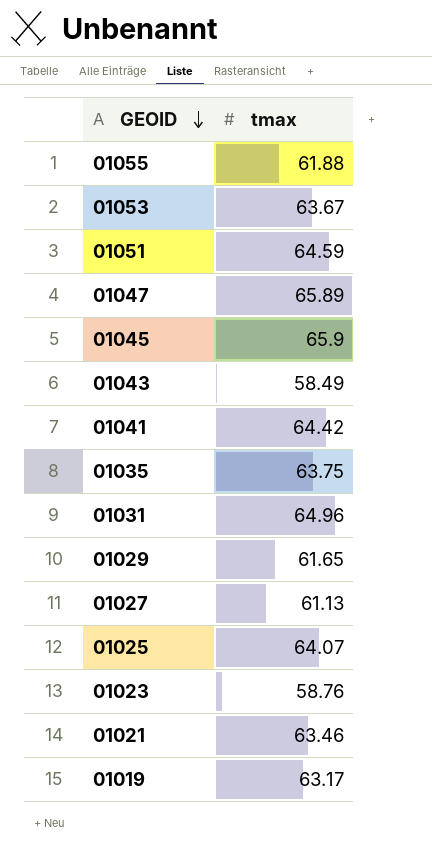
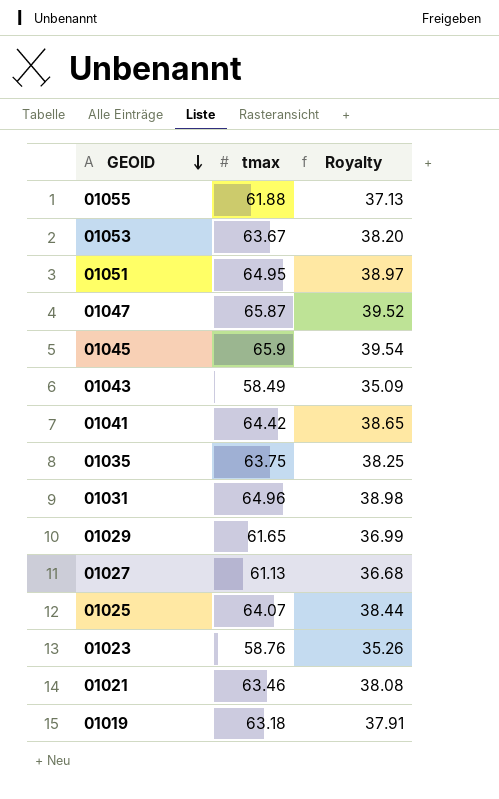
column Royalty | formula: none -> [tmax] * 0.6
01051 | tmax: 64.59 -> 64.95
01047 | tmax: 65.89 -> 65.87
01019 | tmax: 63.17 -> 63.18

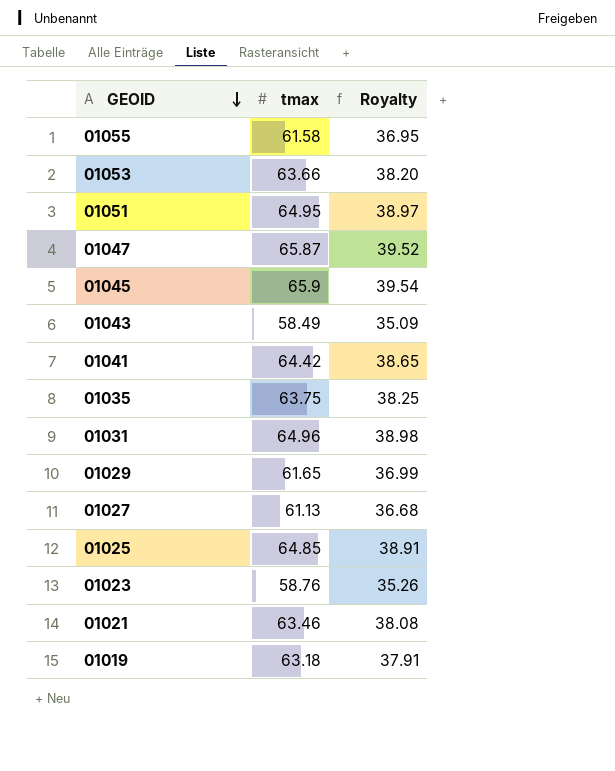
01055 | tmax: 61.88 -> 61.58
01055 | Royalty: 37.13 -> 36.95
01053 | tmax: 63.67 -> 63.66
01025 | tmax: 64.07 -> 64.85
01025 | Royalty: 38.44 -> 38.91

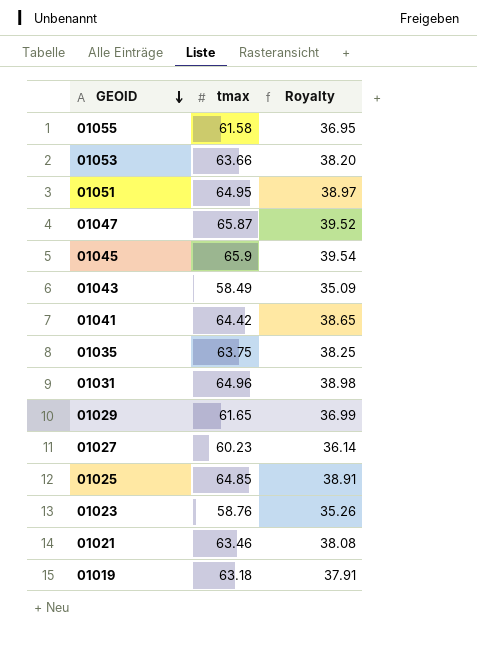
01027 | tmax: 61.13 -> 60.23
01027 | Royalty: 36.68 -> 36.14

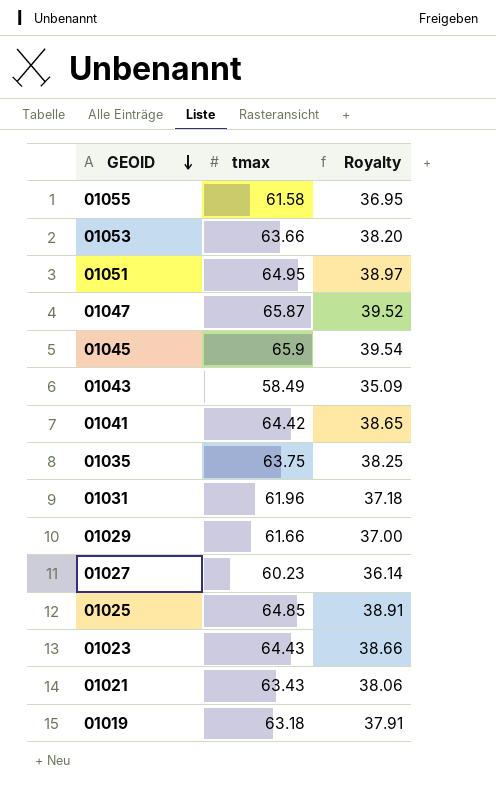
01031 | tmax: 64.96 -> 61.96
01031 | Royalty: 38.98 -> 37.18
01029 | tmax: 61.65 -> 61.66
01029 | Royalty: 36.99 -> 37.00
01023 | tmax: 58.76 -> 64.43
01023 | Royalty: 35.26 -> 38.66
01021 | tmax: 63.46 -> 63.43
01021 | Royalty: 38.08 -> 38.06

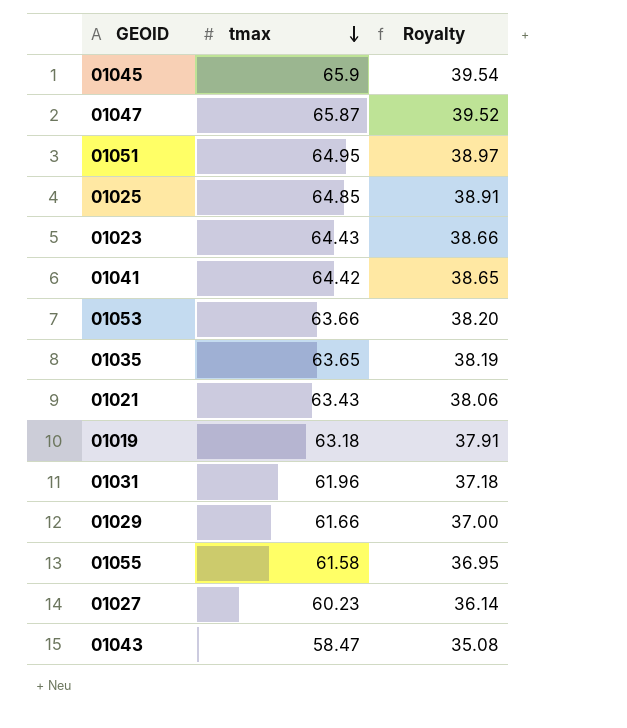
row order: GEOID descending -> tmax descending
01035 | tmax: 63.75 -> 63.65
01035 | Royalty: 38.25 -> 38.19
01043 | tmax: 58.49 -> 58.47
01043 | Royalty: 35.09 -> 35.08

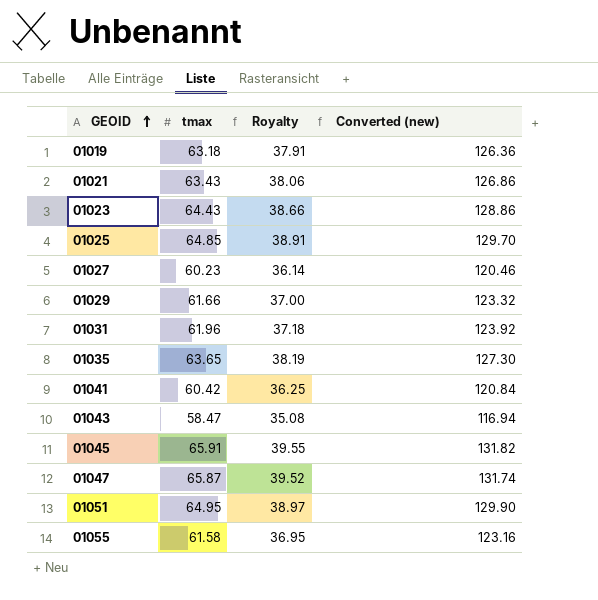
row order: tmax descending -> GEOID ascending
column Converted (new) | formula: none -> [tmax] * 2
row 01053: 63.66 | 38.20 -> none
01041 | tmax: 64.42 -> 60.42
01041 | Royalty: 38.65 -> 36.25
01045 | tmax: 65.9 -> 65.91
01045 | Royalty: 39.54 -> 39.55

